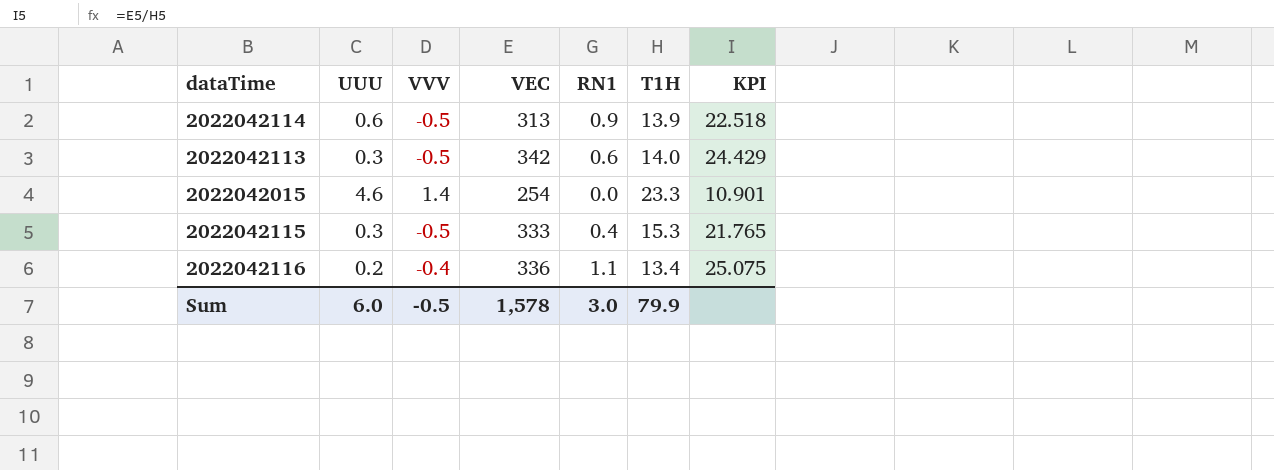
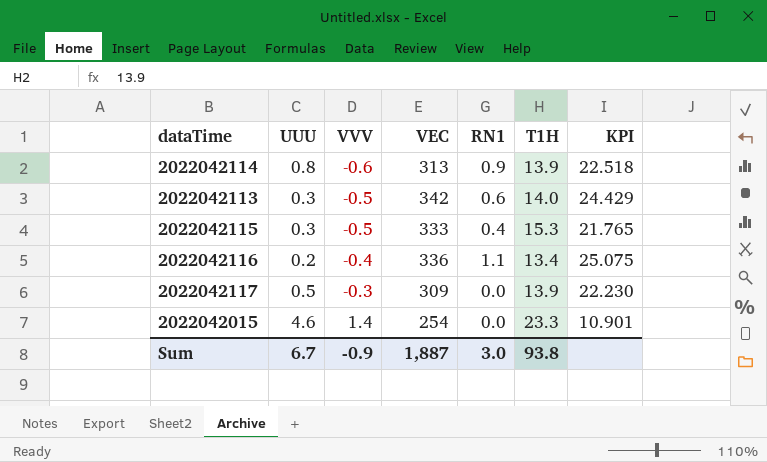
row order: none -> VVV ascending
2022042114 | UUU: 0.6 -> 0.8
2022042114 | VVV: -0.5 -> -0.6
row 2022042117: none -> 0.5 | -0.3 | 309 | 0.0 | 13.9 | 22.230
Sum | UUU: 6.0 -> 6.7
Sum | VVV: -0.5 -> -0.9
Sum | VEC: 1,578 -> 1,887
Sum | T1H: 79.9 -> 93.8

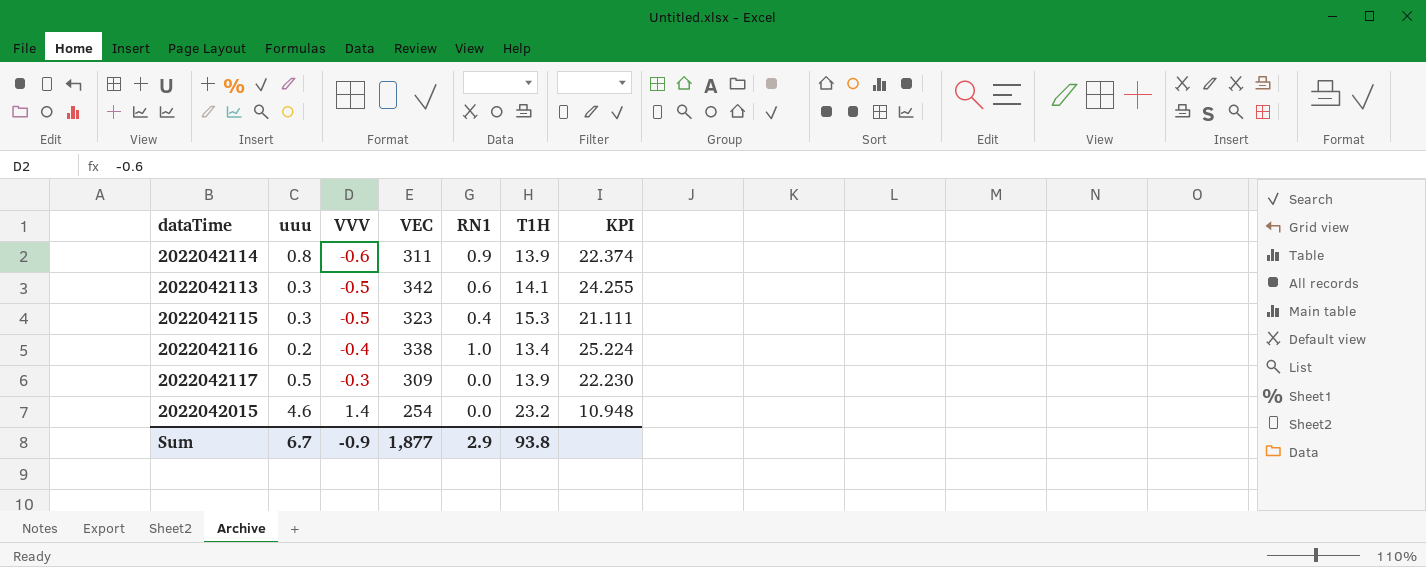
column name: UUU -> uuu
2022042114 | VEC: 313 -> 311
2022042114 | KPI: 22.518 -> 22.374
2022042113 | T1H: 14.0 -> 14.1
2022042113 | KPI: 24.429 -> 24.255
2022042115 | VEC: 333 -> 323
2022042115 | KPI: 21.765 -> 21.111
2022042116 | VEC: 336 -> 338
2022042116 | RN1: 1.1 -> 1.0
2022042116 | KPI: 25.075 -> 25.224
2022042015 | T1H: 23.3 -> 23.2
2022042015 | KPI: 10.901 -> 10.948
Sum | VEC: 1,887 -> 1,877
Sum | RN1: 3.0 -> 2.9

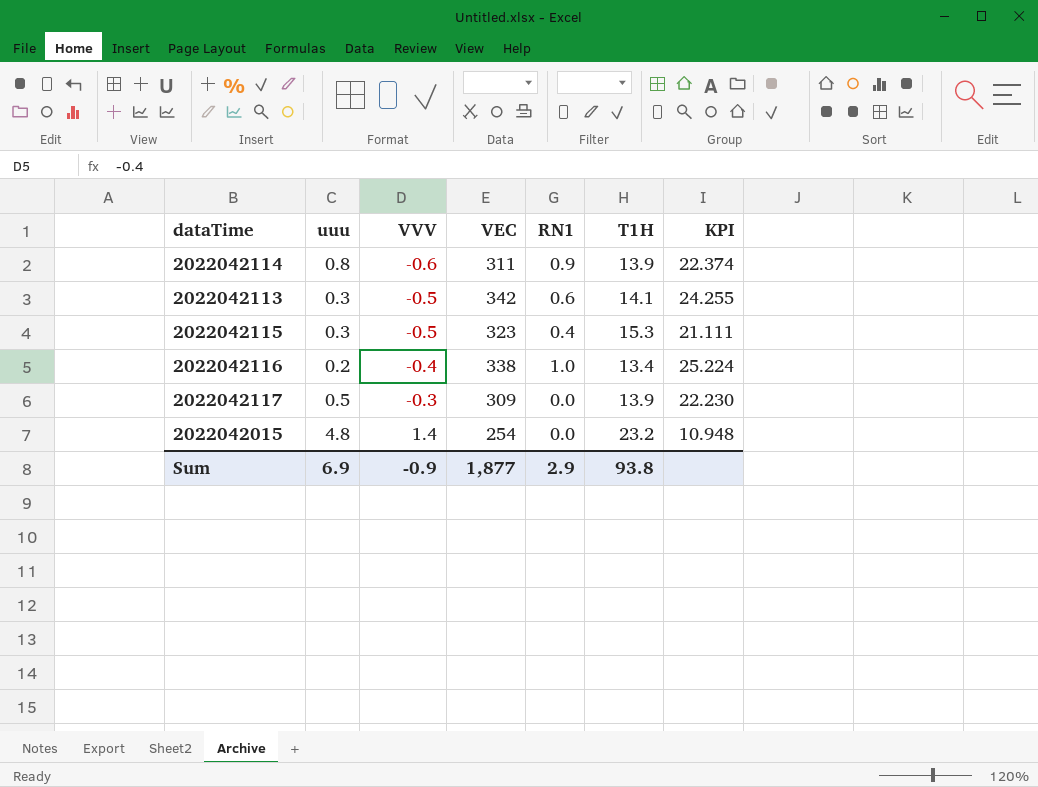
2022042015 | uuu: 4.6 -> 4.8
Sum | uuu: 6.7 -> 6.9

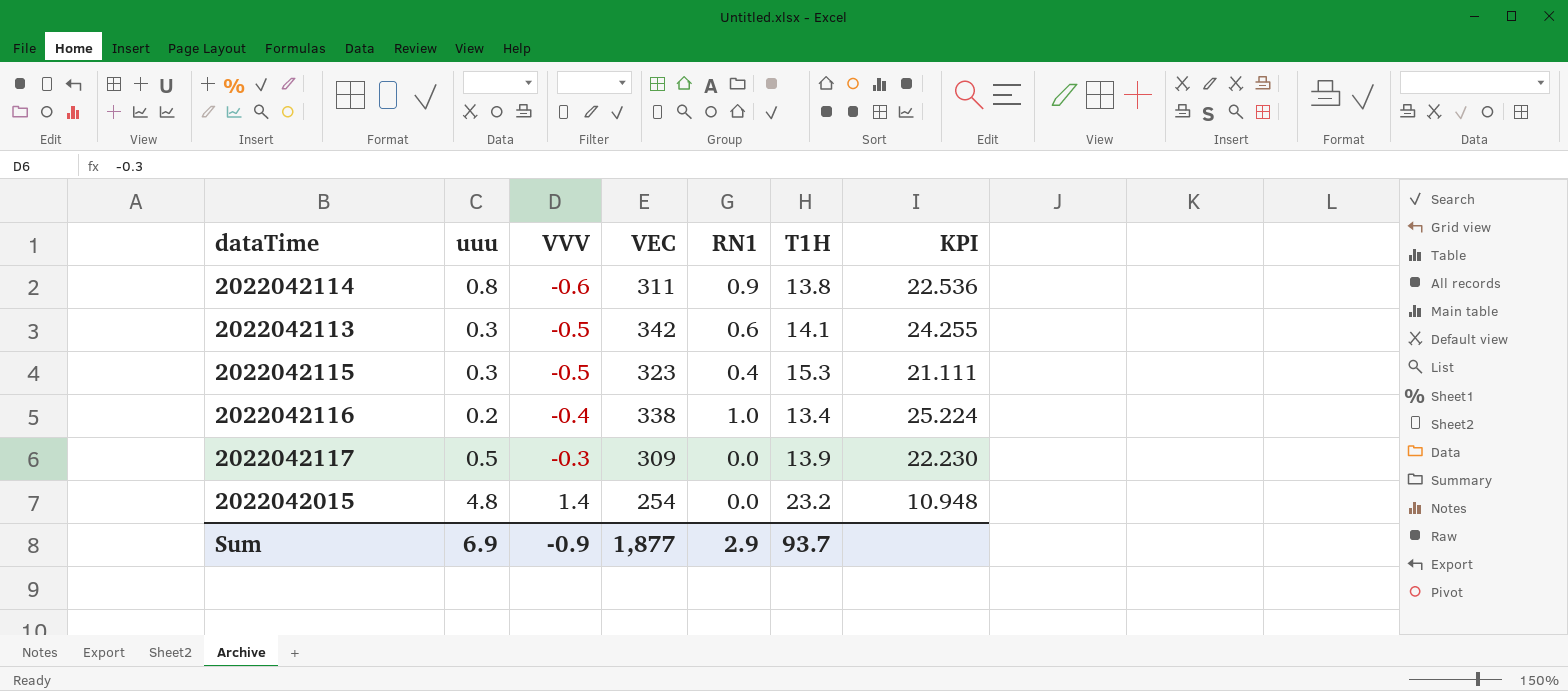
2022042114 | T1H: 13.9 -> 13.8
2022042114 | KPI: 22.374 -> 22.536
Sum | T1H: 93.8 -> 93.7

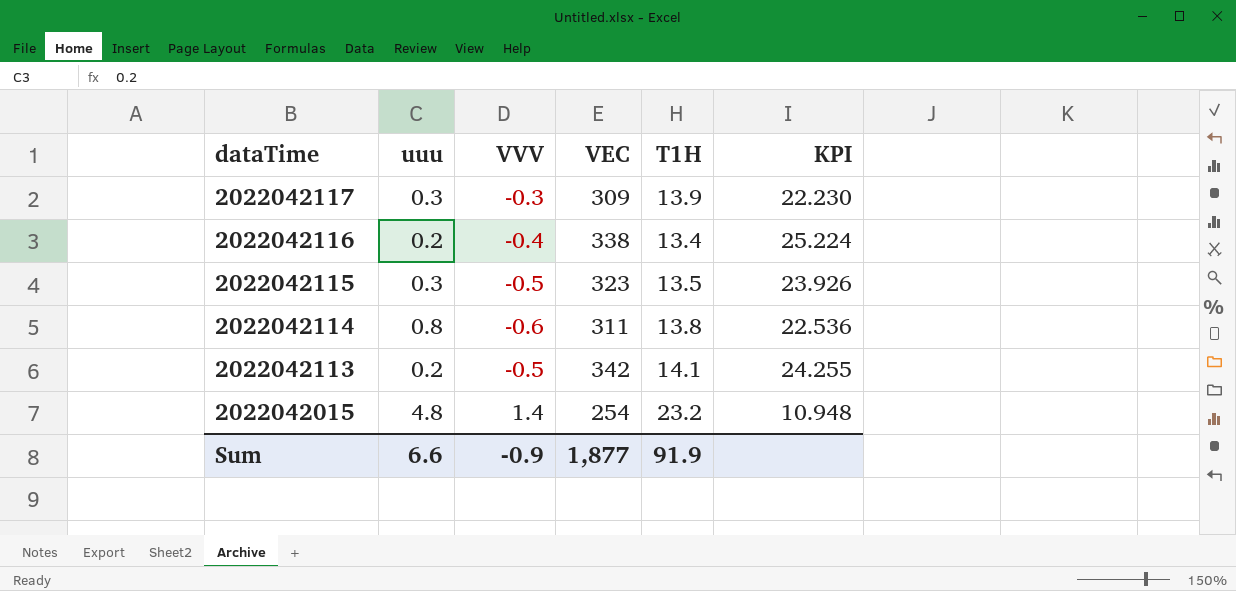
row order: VVV ascending -> dataTime descending
column RN1 | position: 5 -> none
2022042117 | uuu: 0.5 -> 0.3
2022042115 | T1H: 15.3 -> 13.5
2022042115 | KPI: 21.111 -> 23.926
2022042113 | uuu: 0.3 -> 0.2
Sum | uuu: 6.9 -> 6.6
Sum | T1H: 93.7 -> 91.9

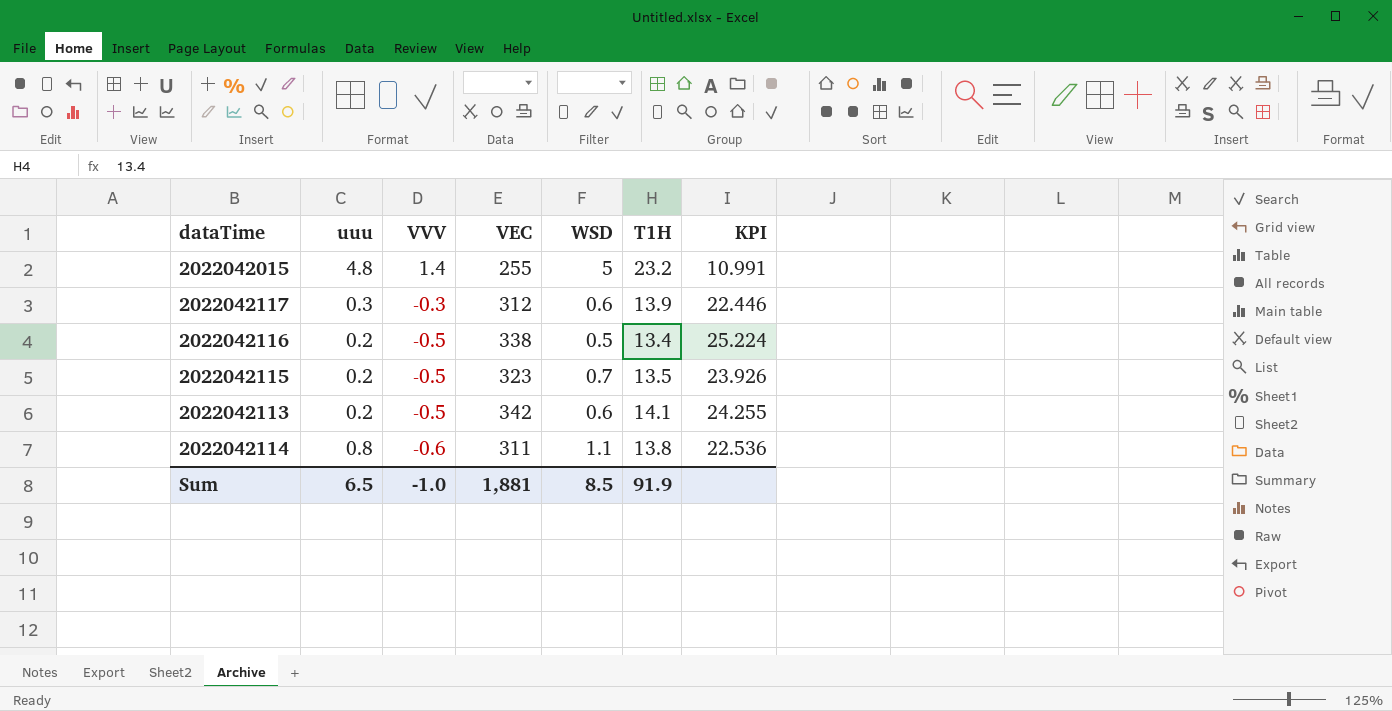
row order: dataTime descending -> VVV descending
column WSD | position: none -> 5
2022042015 | VEC: 254 -> 255
2022042015 | KPI: 10.948 -> 10.991
2022042117 | VEC: 309 -> 312
2022042117 | KPI: 22.230 -> 22.446
2022042116 | VVV: -0.4 -> -0.5
2022042115 | uuu: 0.3 -> 0.2
Sum | uuu: 6.6 -> 6.5
Sum | VVV: -0.9 -> -1.0
Sum | VEC: 1,877 -> 1,881

